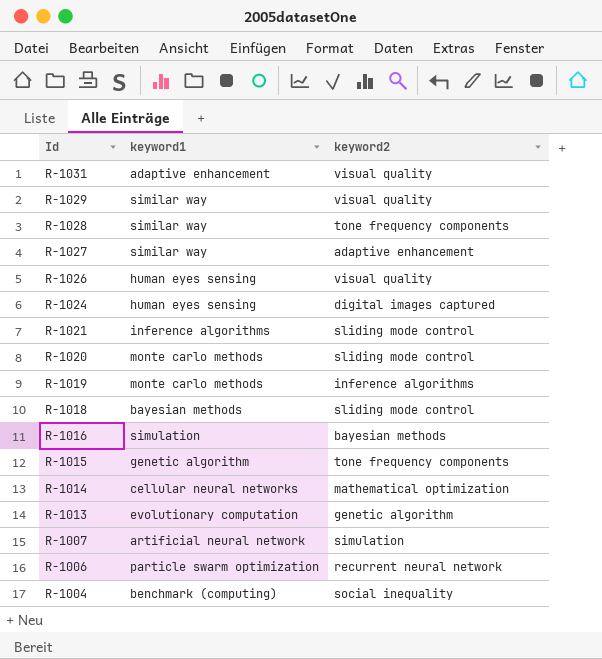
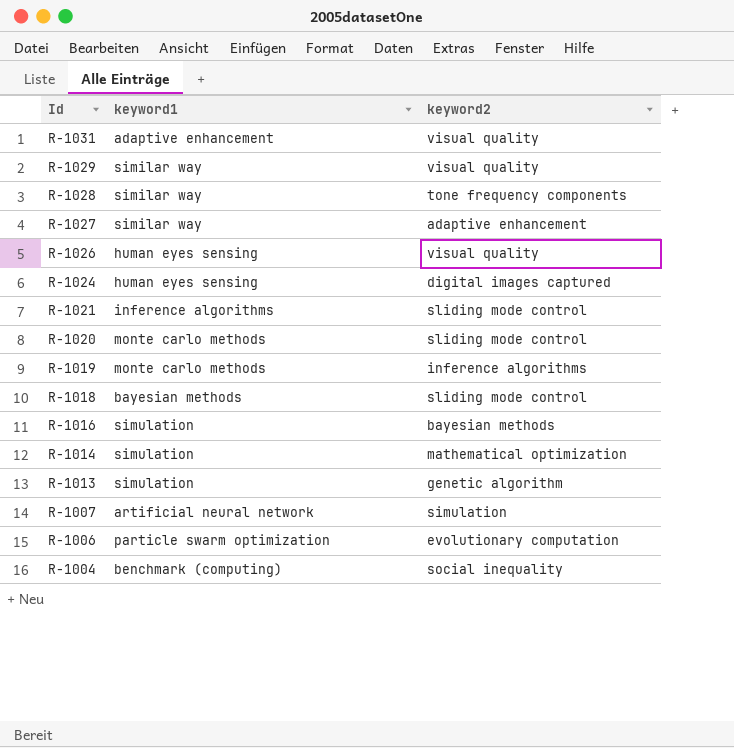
row R-1015: genetic algorithm | tone frequency components -> none
R-1014 | keyword1: cellular neural networks -> simulation
R-1013 | keyword1: evolutionary computation -> simulation
R-1006 | keyword2: recurrent neural network -> evolutionary computation

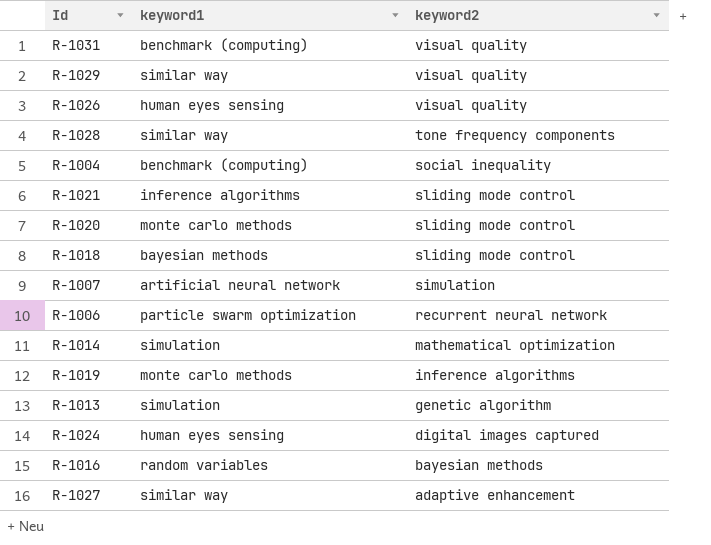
row order: Id descending -> keyword2 descending
R-1031 | keyword1: adaptive enhancement -> benchmark (computing)
R-1006 | keyword2: evolutionary computation -> recurrent neural network
R-1016 | keyword1: simulation -> random variables

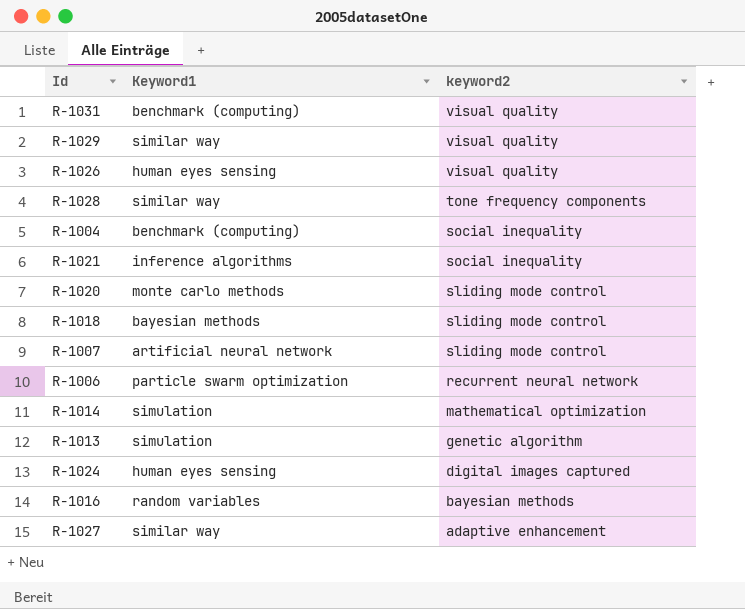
column name: keyword1 -> Keyword1
row R-1019: monte carlo methods | inference algorithms -> none
R-1021 | keyword2: sliding mode control -> social inequality
R-1007 | keyword2: simulation -> sliding mode control

